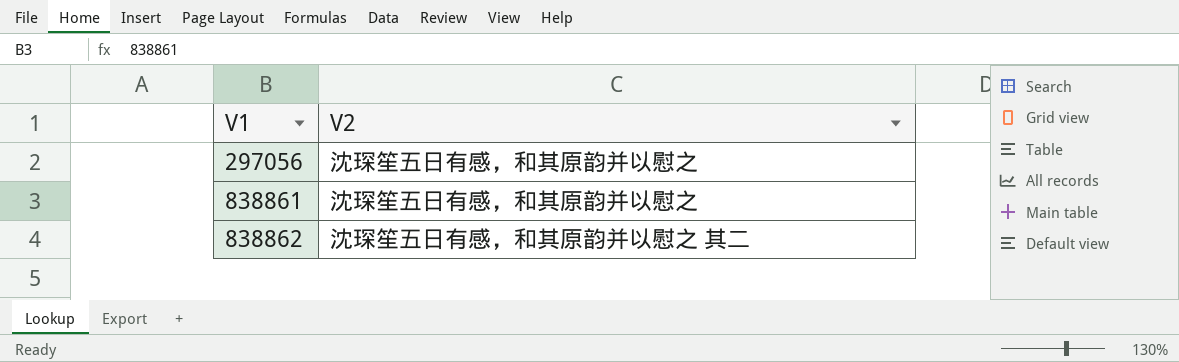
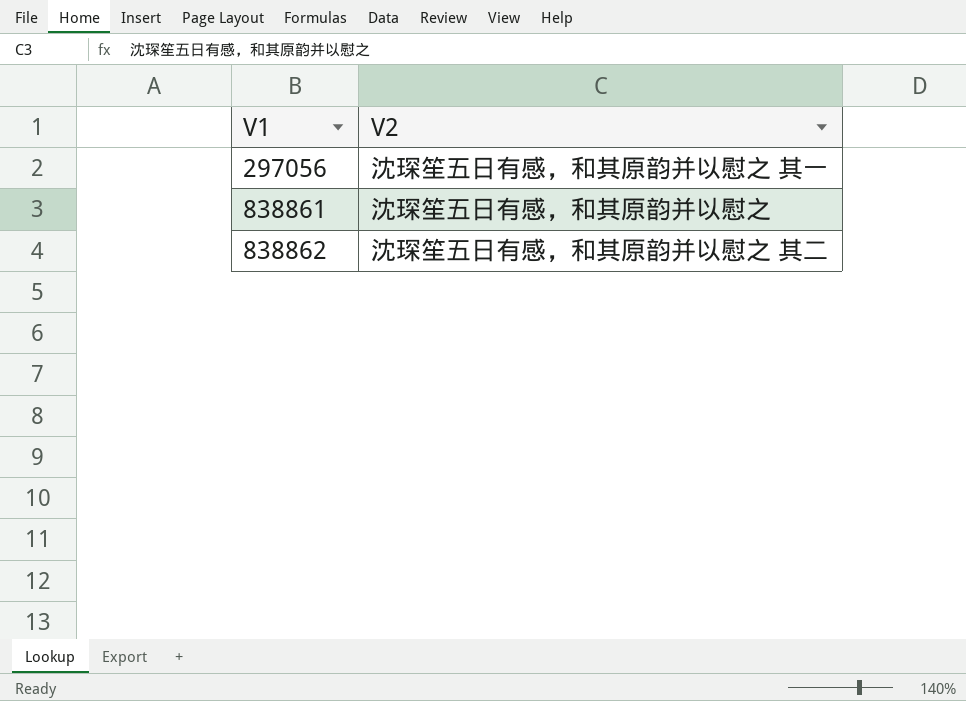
297056 | V2: 沈琛笙五日有感，和其原韵并以慰之 -> 沈琛笙五日有感，和其原韵并以慰之 其一

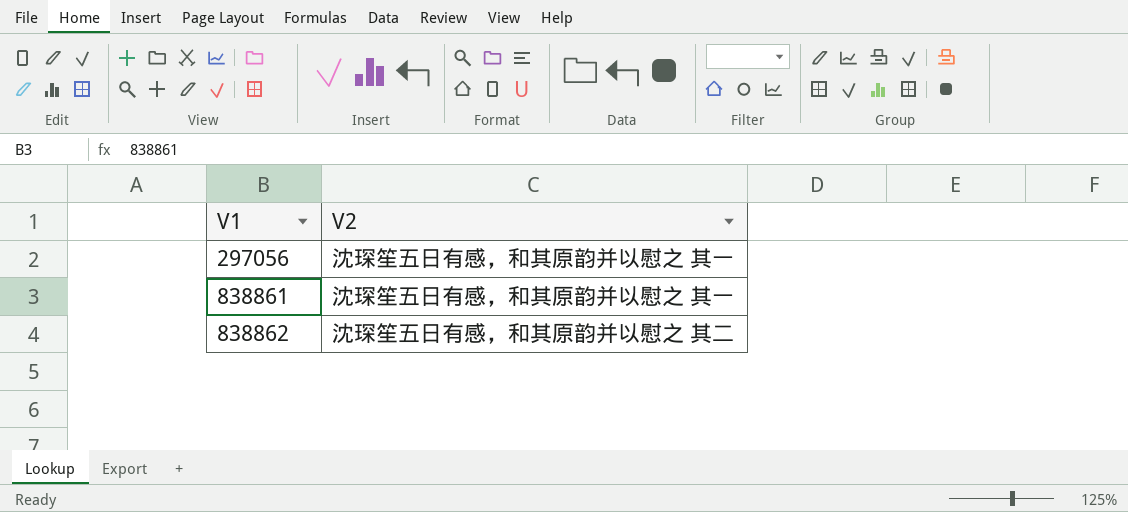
838861 | V2: 沈琛笙五日有感，和其原韵并以慰之 -> 沈琛笙五日有感，和其原韵并以慰之 其一

